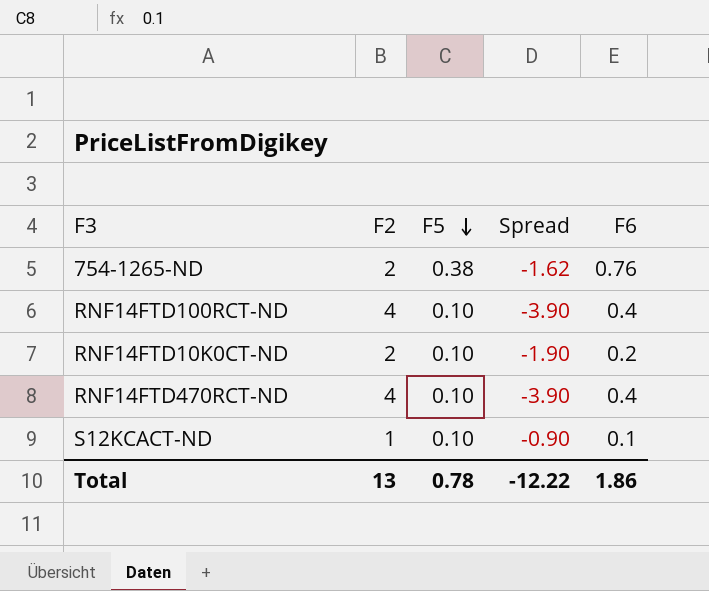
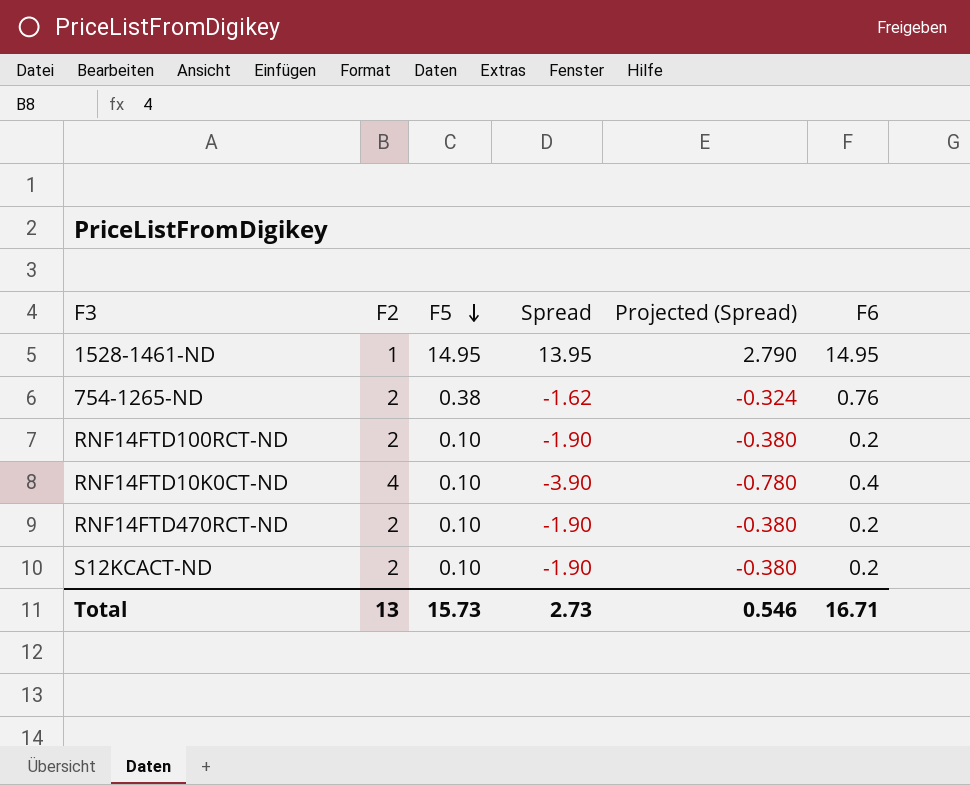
column Projected (Spread) | formula: none -> [Spread] * 0.2
row 1528-1461-ND: none -> 1 | 14.95 | 13.95 | 2.790 | 14.95
RNF14FTD100RCT-ND | F2: 4 -> 2
RNF14FTD100RCT-ND | Spread: -3.90 -> -1.90
RNF14FTD100RCT-ND | F6: 0.4 -> 0.2
RNF14FTD10K0CT-ND | F2: 2 -> 4
RNF14FTD10K0CT-ND | Spread: -1.90 -> -3.90
RNF14FTD10K0CT-ND | F6: 0.2 -> 0.4
RNF14FTD470RCT-ND | F2: 4 -> 2
RNF14FTD470RCT-ND | Spread: -3.90 -> -1.90
RNF14FTD470RCT-ND | F6: 0.4 -> 0.2
S12KCACT-ND | F2: 1 -> 2
S12KCACT-ND | Spread: -0.90 -> -1.90
S12KCACT-ND | F6: 0.1 -> 0.2
Total | F5: 0.78 -> 15.73
Total | Spread: -12.22 -> 2.73
Total | F6: 1.86 -> 16.71

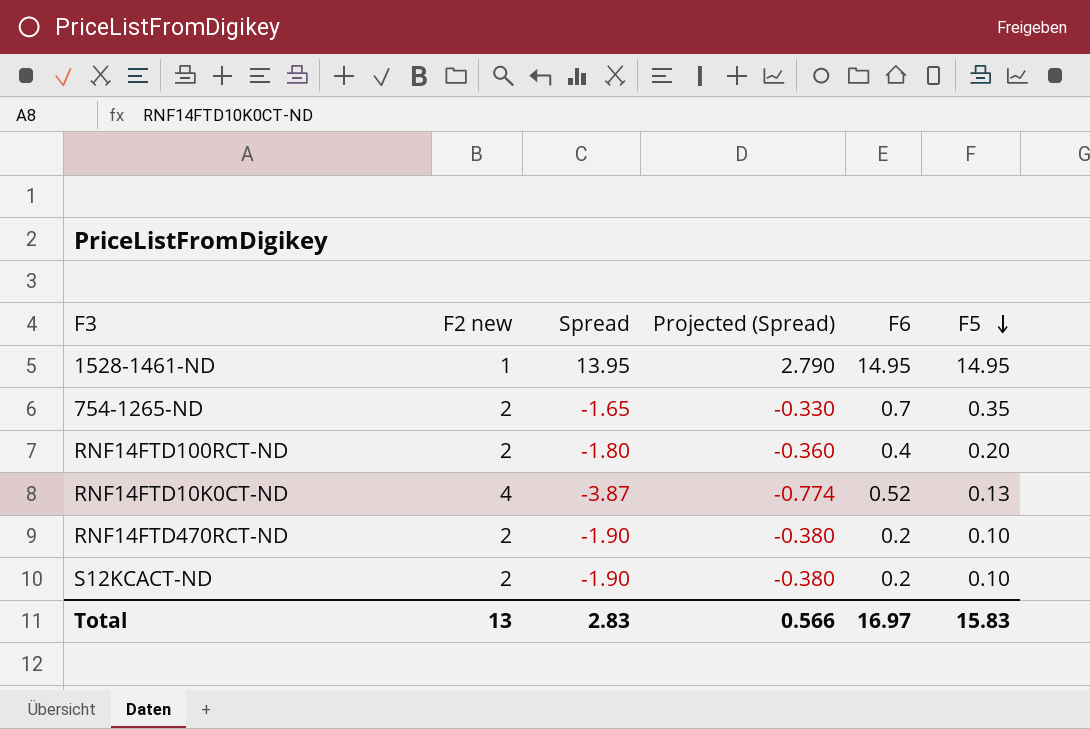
column name: F2 -> F2 new
column F5 | position: 3 -> 6
754-1265-ND | Spread: -1.62 -> -1.65
754-1265-ND | Projected (Spread): -0.324 -> -0.330
754-1265-ND | F6: 0.76 -> 0.7
754-1265-ND | F5: 0.38 -> 0.35
RNF14FTD100RCT-ND | Spread: -1.90 -> -1.80
RNF14FTD100RCT-ND | Projected (Spread): -0.380 -> -0.360
RNF14FTD100RCT-ND | F6: 0.2 -> 0.4
RNF14FTD100RCT-ND | F5: 0.10 -> 0.20
RNF14FTD10K0CT-ND | Spread: -3.90 -> -3.87
RNF14FTD10K0CT-ND | Projected (Spread): -0.780 -> -0.774
RNF14FTD10K0CT-ND | F6: 0.4 -> 0.52
RNF14FTD10K0CT-ND | F5: 0.10 -> 0.13
Total | Spread: 2.73 -> 2.83
Total | Projected (Spread): 0.546 -> 0.566
Total | F6: 16.71 -> 16.97
Total | F5: 15.73 -> 15.83

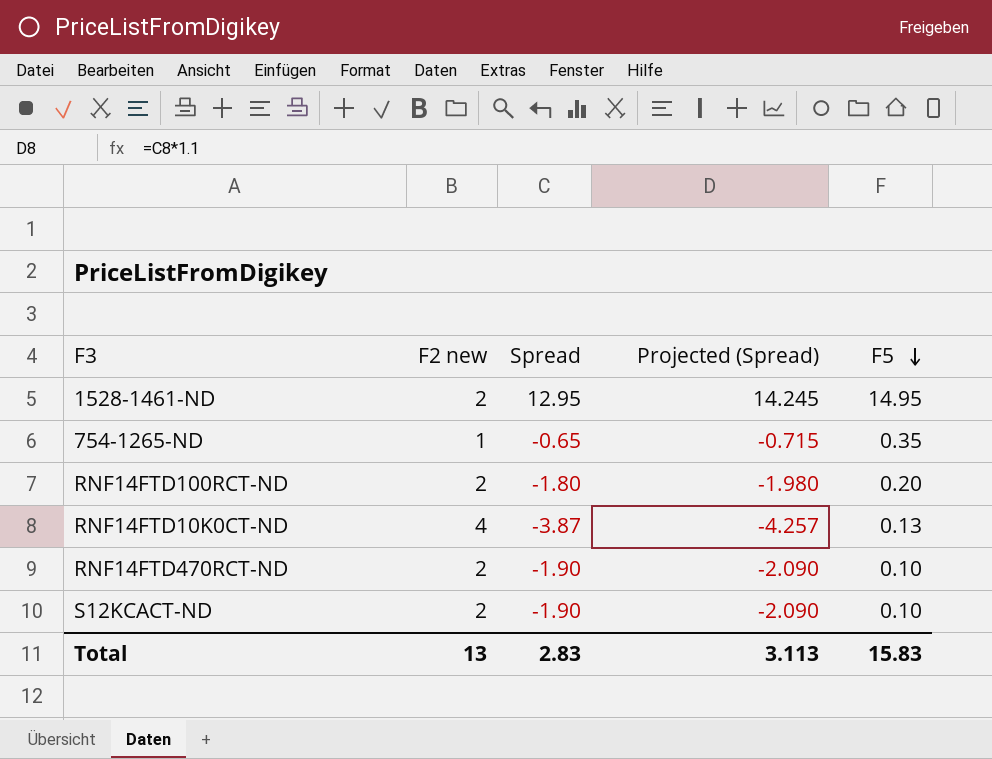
column F6 | formula: [F2 new] * [F5] -> none
column Projected (Spread) | formula: [Spread] * 0.2 -> [Spread] * 1.1
1528-1461-ND | F2 new: 1 -> 2
1528-1461-ND | Spread: 13.95 -> 12.95
754-1265-ND | F2 new: 2 -> 1
754-1265-ND | Spread: -1.65 -> -0.65
Total | Projected (Spread): 0.566 -> 3.113

